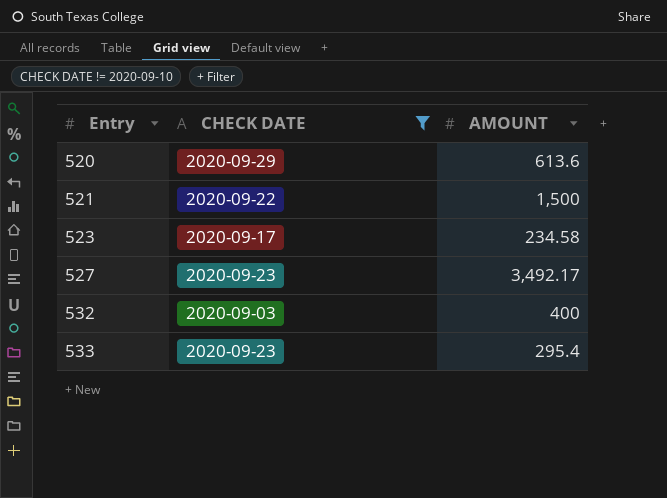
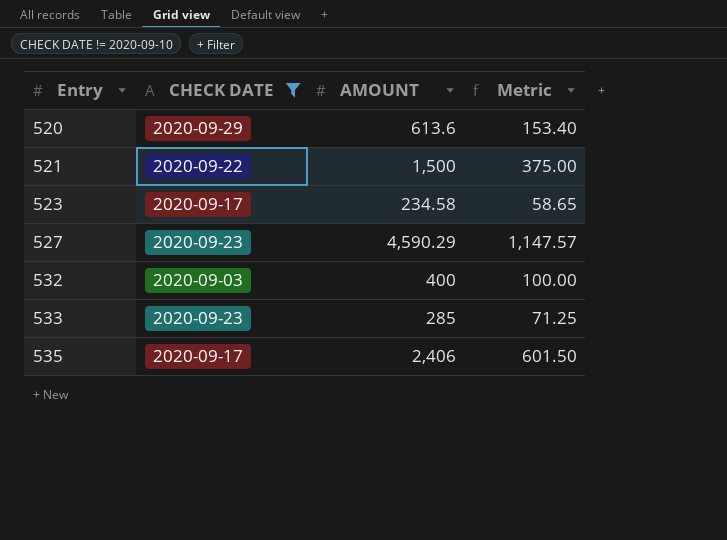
column Metric | formula: none -> [AMOUNT] * 0.25
527 | AMOUNT: 3,492.17 -> 4,590.29
533 | AMOUNT: 295.4 -> 285
row 535: none -> 2020-09-17 | 2,406 | 601.50

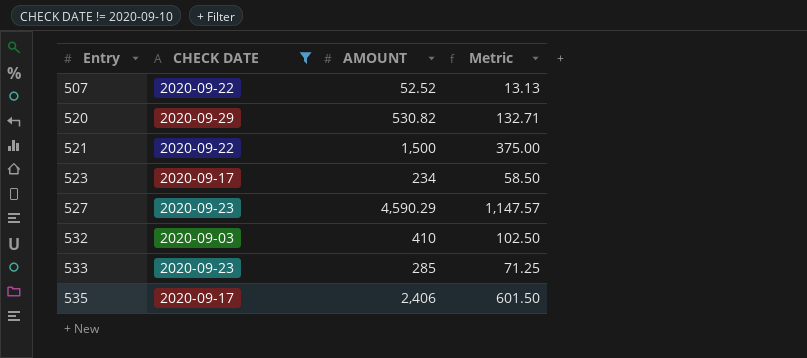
row 507: none -> 2020-09-22 | 52.52 | 13.13
520 | AMOUNT: 613.6 -> 530.82
520 | Metric: 153.40 -> 132.71
523 | AMOUNT: 234.58 -> 234
523 | Metric: 58.65 -> 58.50
532 | AMOUNT: 400 -> 410
532 | Metric: 100.00 -> 102.50

